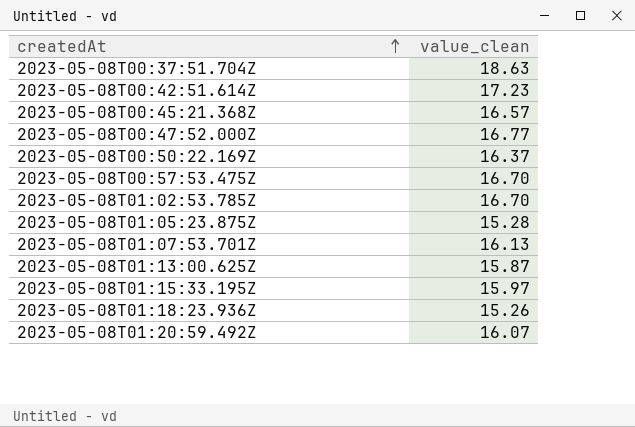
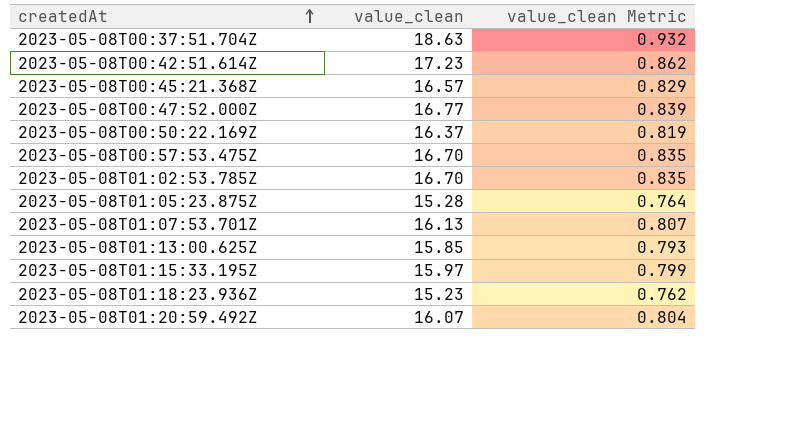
column value_clean Metric | formula: none -> [value_clean] * 0.05
2023-05-08T01:13:00.625Z | value_clean: 15.87 -> 15.85
2023-05-08T01:18:23.936Z | value_clean: 15.26 -> 15.23

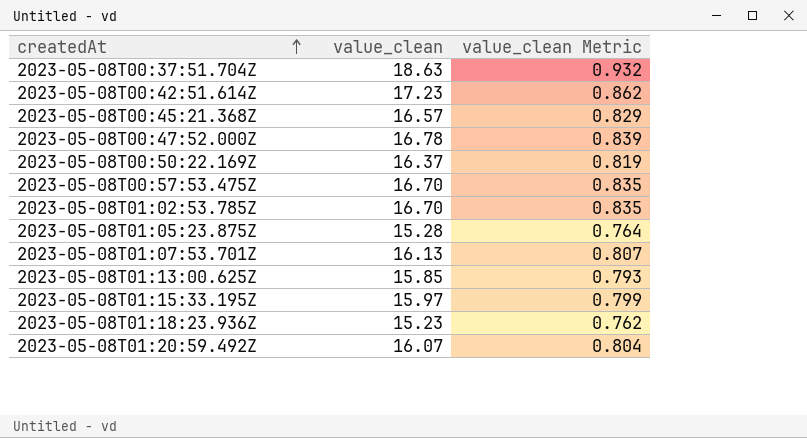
2023-05-08T00:47:52.000Z | value_clean: 16.77 -> 16.78

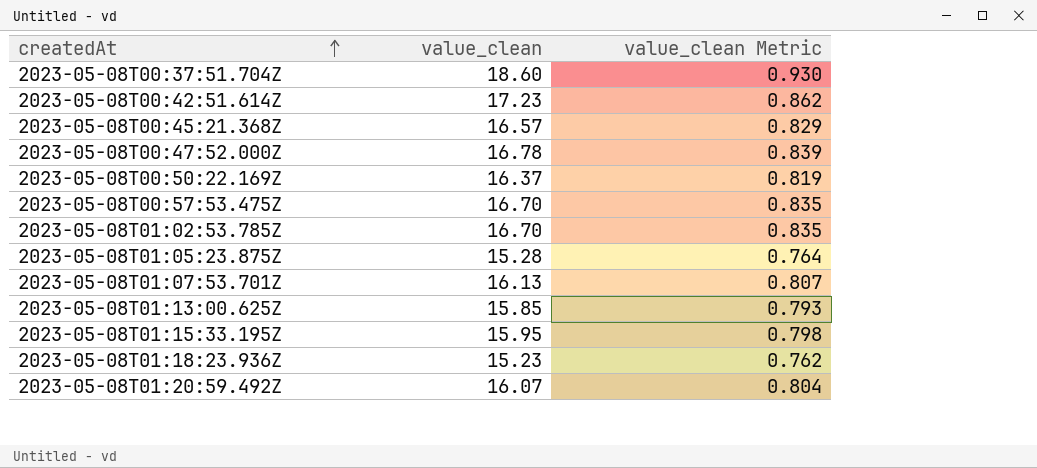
2023-05-08T00:37:51.704Z | value_clean: 18.63 -> 18.60
2023-05-08T00:37:51.704Z | value_clean Metric: 0.932 -> 0.930
2023-05-08T01:15:33.195Z | value_clean: 15.97 -> 15.95
2023-05-08T01:15:33.195Z | value_clean Metric: 0.799 -> 0.798

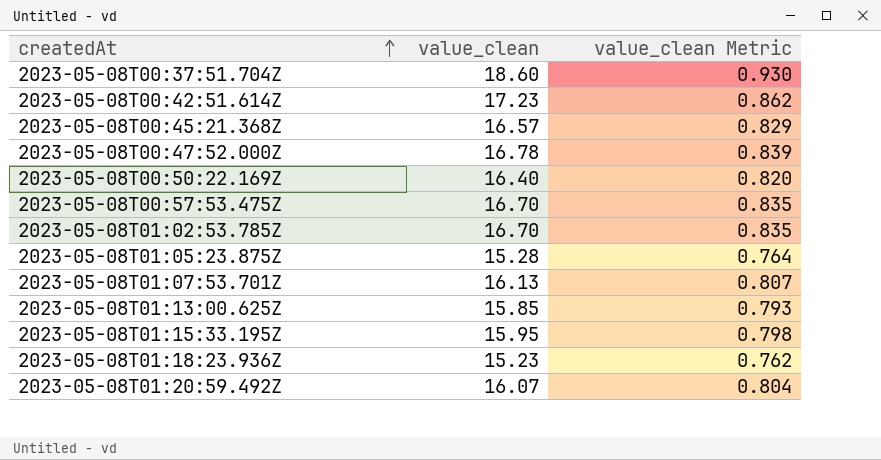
2023-05-08T00:50:22.169Z | value_clean: 16.37 -> 16.40
2023-05-08T00:50:22.169Z | value_clean Metric: 0.819 -> 0.820

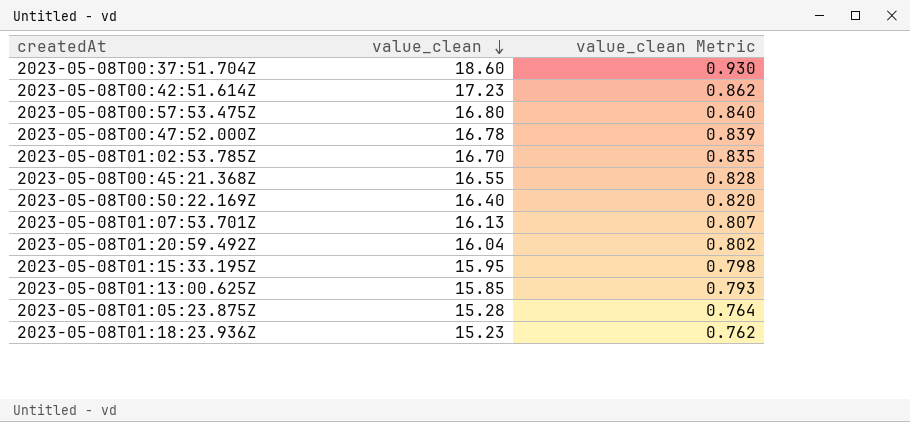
row order: createdAt ascending -> value_clean descending
2023-05-08T00:57:53.475Z | value_clean: 16.70 -> 16.80
2023-05-08T00:57:53.475Z | value_clean Metric: 0.835 -> 0.840
2023-05-08T00:45:21.368Z | value_clean: 16.57 -> 16.55
2023-05-08T00:45:21.368Z | value_clean Metric: 0.829 -> 0.828
2023-05-08T01:20:59.492Z | value_clean: 16.07 -> 16.04
2023-05-08T01:20:59.492Z | value_clean Metric: 0.804 -> 0.802

